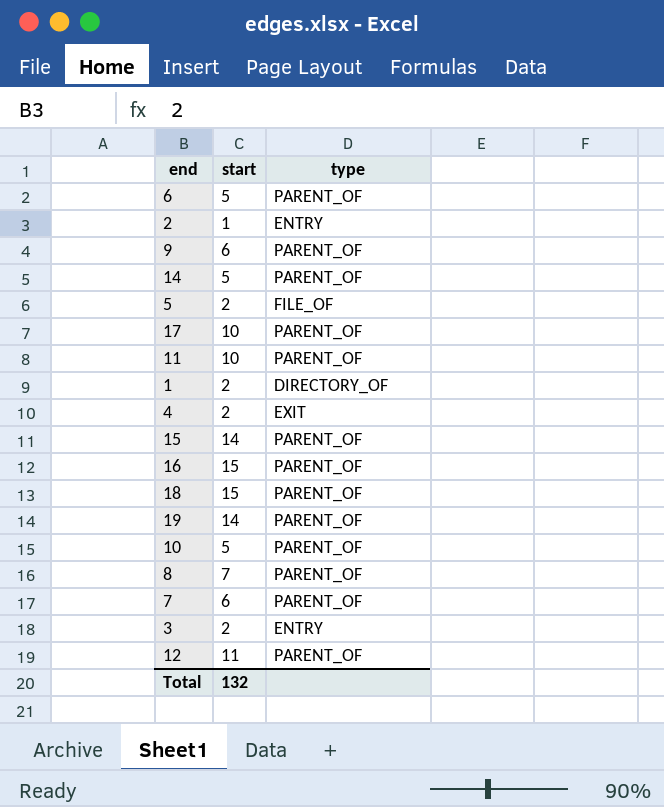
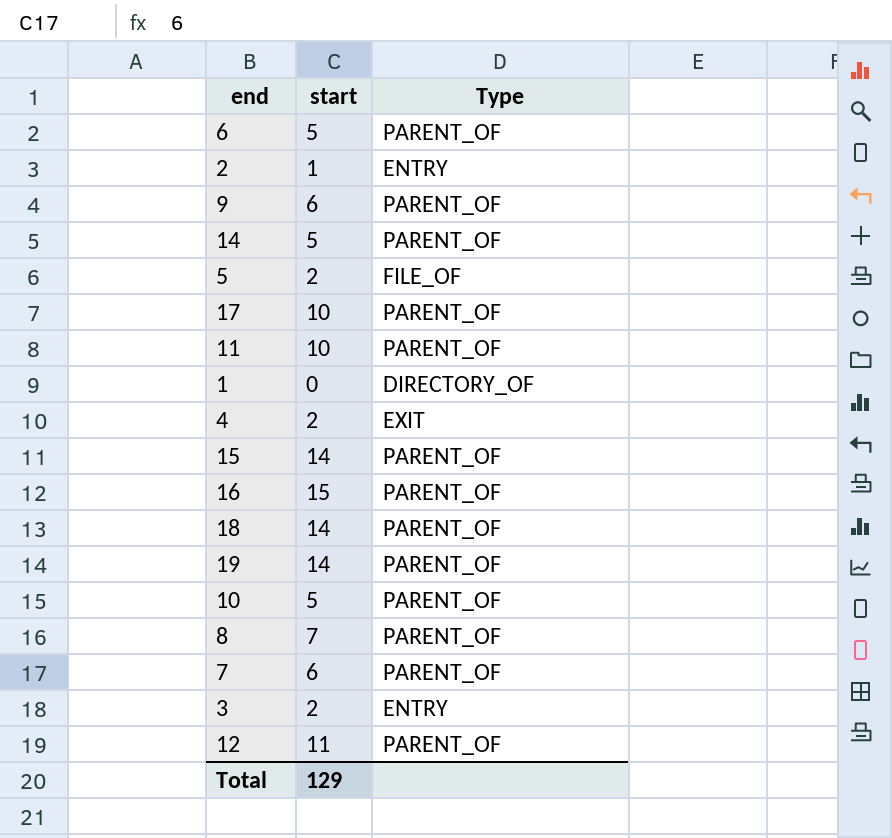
column name: type -> Type
1 | start: 2 -> 0
18 | start: 15 -> 14
Total | start: 132 -> 129

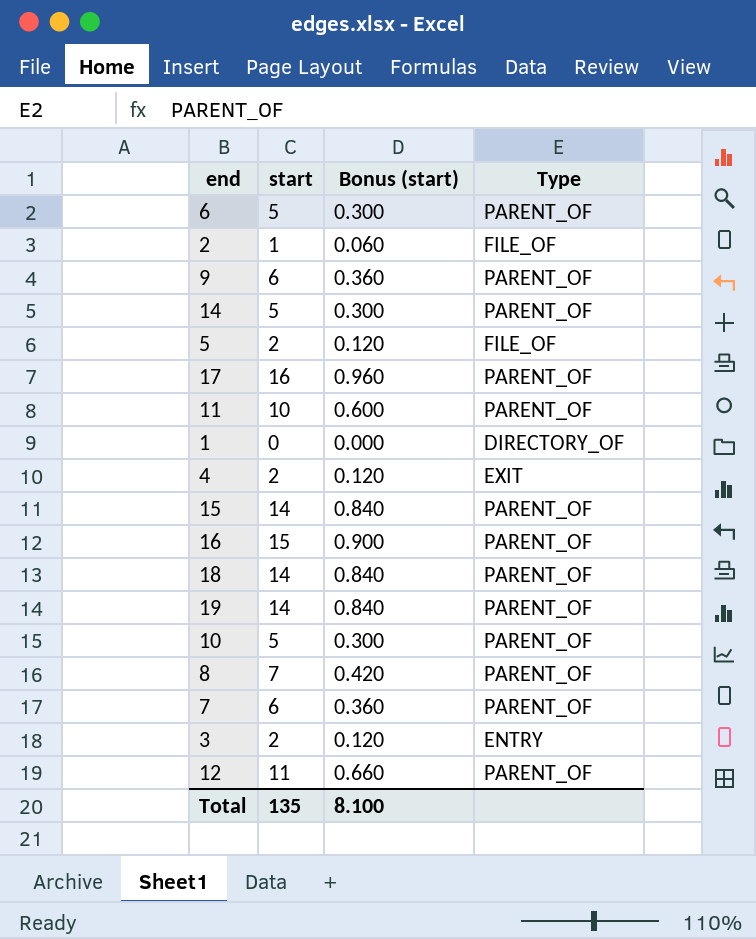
column Bonus (start) | formula: none -> [start] * 0.06
2 | Type: ENTRY -> FILE_OF
17 | start: 10 -> 16
Total | start: 129 -> 135

